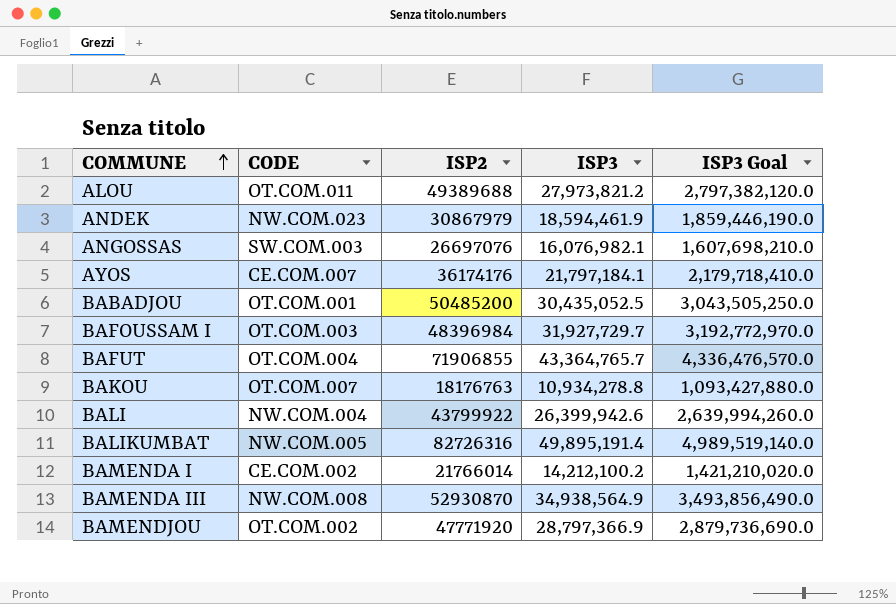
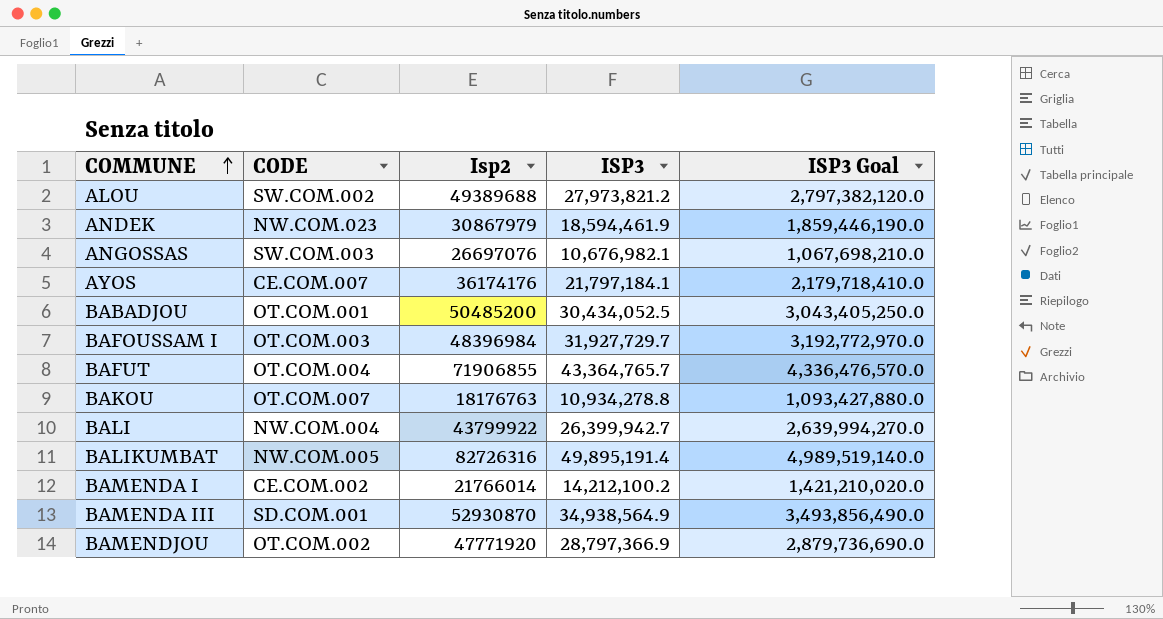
column name: ISP2 -> Isp2
ALOU | CODE: OT.COM.011 -> SW.COM.002
ANGOSSAS | ISP3: 16,076,982.1 -> 10,676,982.1
ANGOSSAS | ISP3 Goal: 1,607,698,210.0 -> 1,067,698,210.0
BABADJOU | ISP3: 30,435,052.5 -> 30,434,052.5
BABADJOU | ISP3 Goal: 3,043,505,250.0 -> 3,043,405,250.0
BALI | ISP3: 26,399,942.6 -> 26,399,942.7
BALI | ISP3 Goal: 2,639,994,260.0 -> 2,639,994,270.0
BAMENDA III | CODE: NW.COM.008 -> SD.COM.001

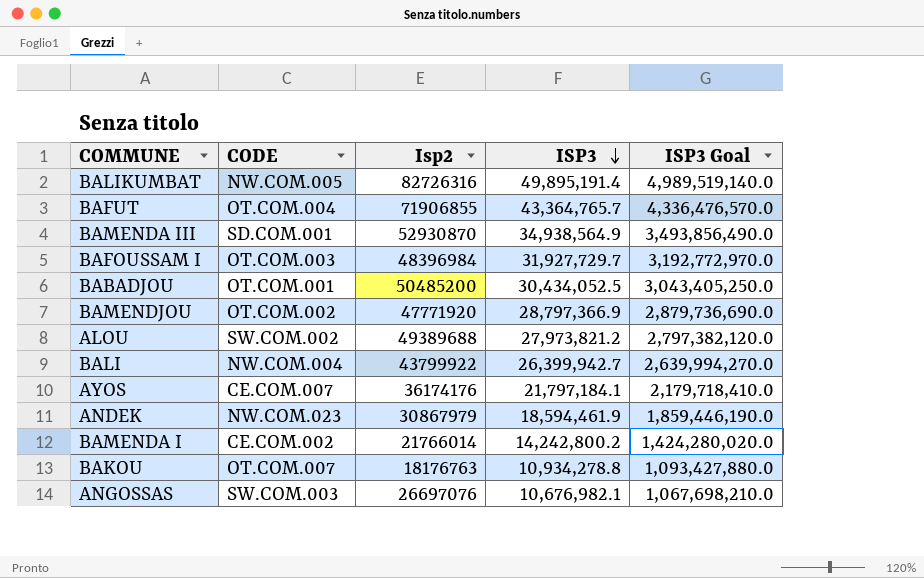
row order: COMMUNE ascending -> ISP3 descending
BAMENDA I | ISP3: 14,212,100.2 -> 14,242,800.2
BAMENDA I | ISP3 Goal: 1,421,210,020.0 -> 1,424,280,020.0

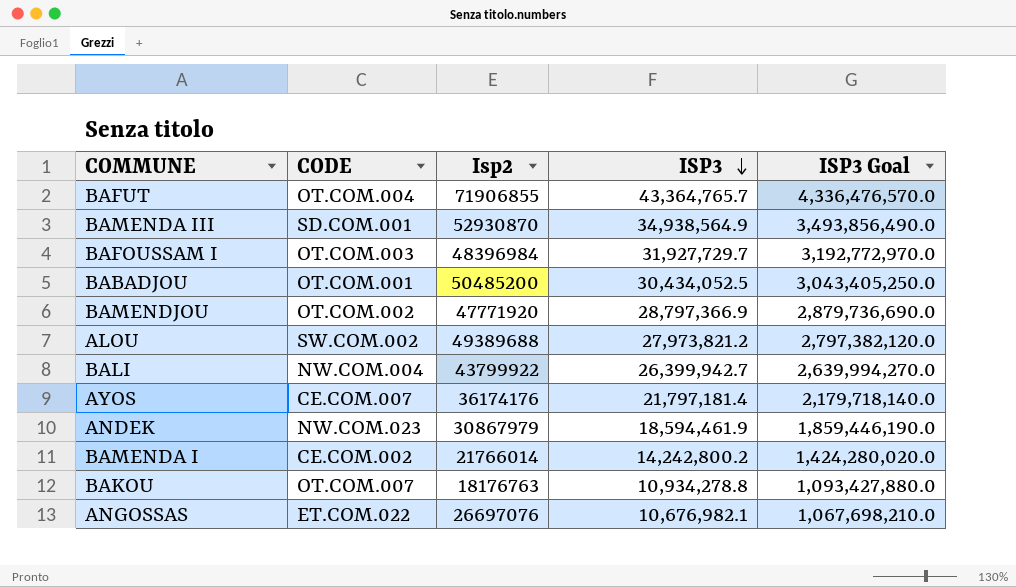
row BALIKUMBAT: NW.COM.005 | 82726316 | 49,895,191.4 | 4,989,519,140.0 -> none
AYOS | ISP3: 21,797,184.1 -> 21,797,181.4
AYOS | ISP3 Goal: 2,179,718,410.0 -> 2,179,718,140.0
ANGOSSAS | CODE: SW.COM.003 -> ET.COM.022

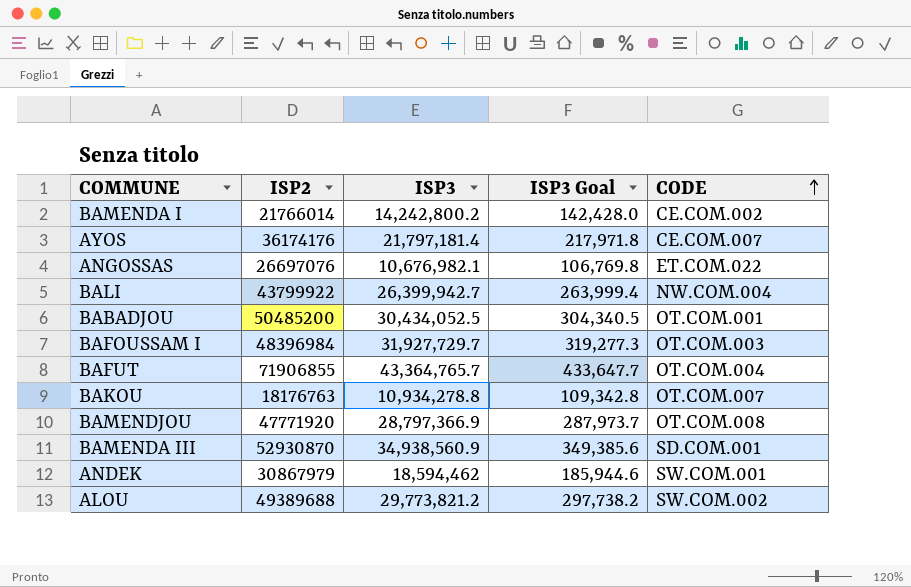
row order: ISP3 descending -> CODE ascending
column name: Isp2 -> ISP2
column ISP3 Goal | formula: [ISP3] * 100 -> [ISP3] * 0.01
column CODE | position: 2 -> 5
BAMENDJOU | CODE: OT.COM.002 -> OT.COM.008
BAMENDA III | ISP3: 34,938,564.9 -> 34,938,560.9
ANDEK | ISP3: 18,594,461.9 -> 18,594,462
ANDEK | CODE: NW.COM.023 -> SW.COM.001
ALOU | ISP3: 27,973,821.2 -> 29,773,821.2

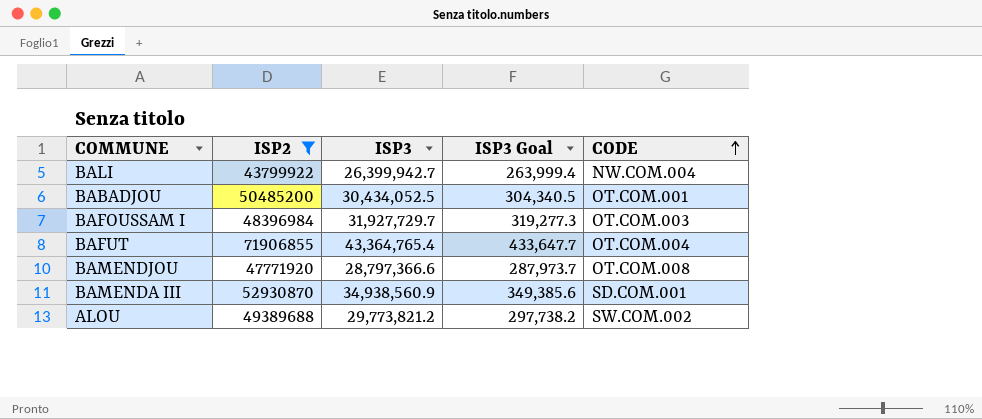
filter: none -> ISP2 >= 43799922
BAFUT | ISP3: 43,364,765.7 -> 43,364,765.4
BAMENDJOU | ISP3: 28,797,366.9 -> 28,797,366.6

